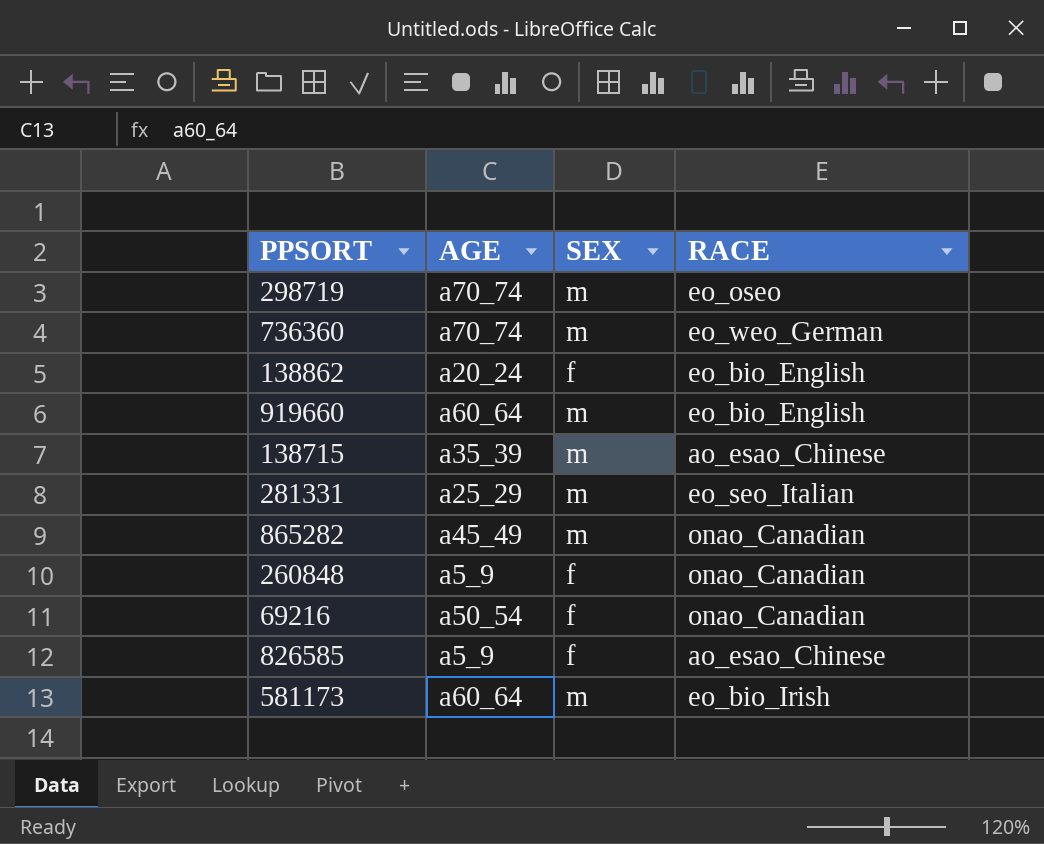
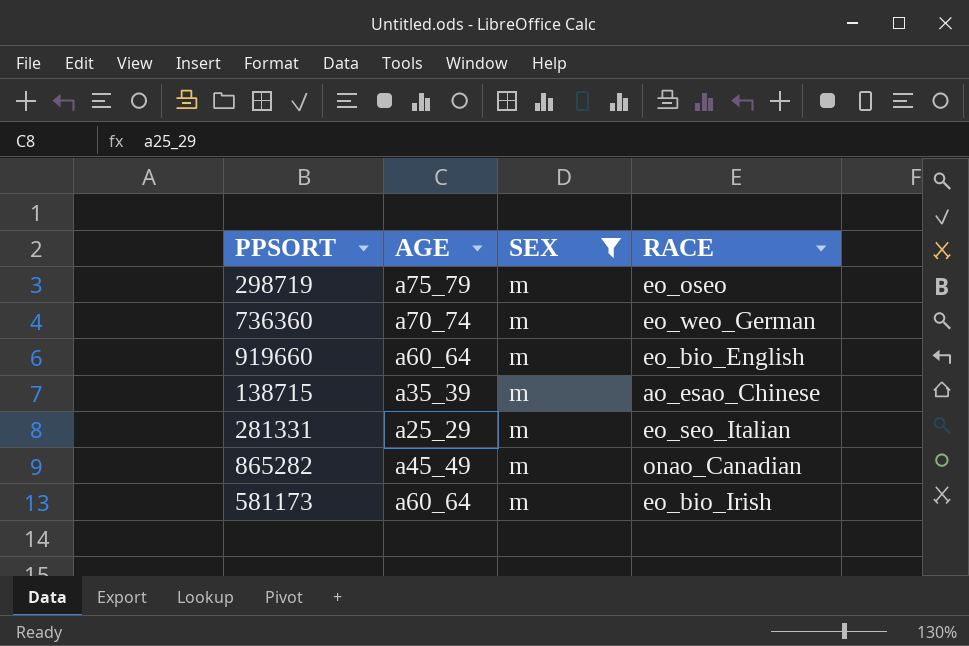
filter: none -> SEX = m
298719 | AGE: a70_74 -> a75_79

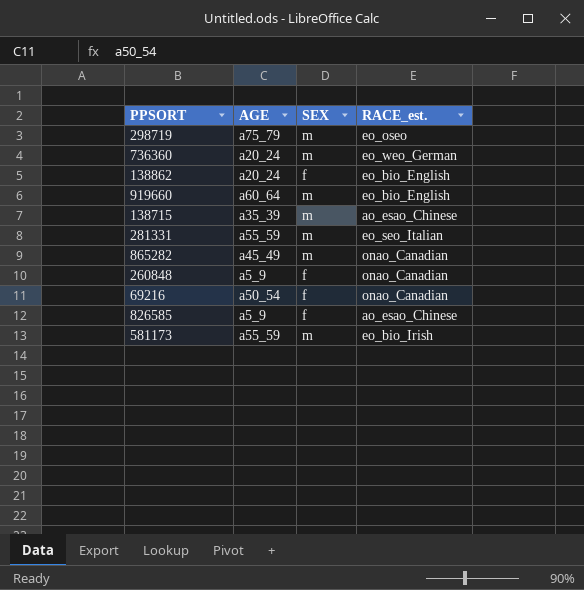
filter: SEX = m -> none
column name: RACE -> RACE_est.
736360 | AGE: a70_74 -> a20_24
281331 | AGE: a25_29 -> a55_59
581173 | AGE: a60_64 -> a55_59

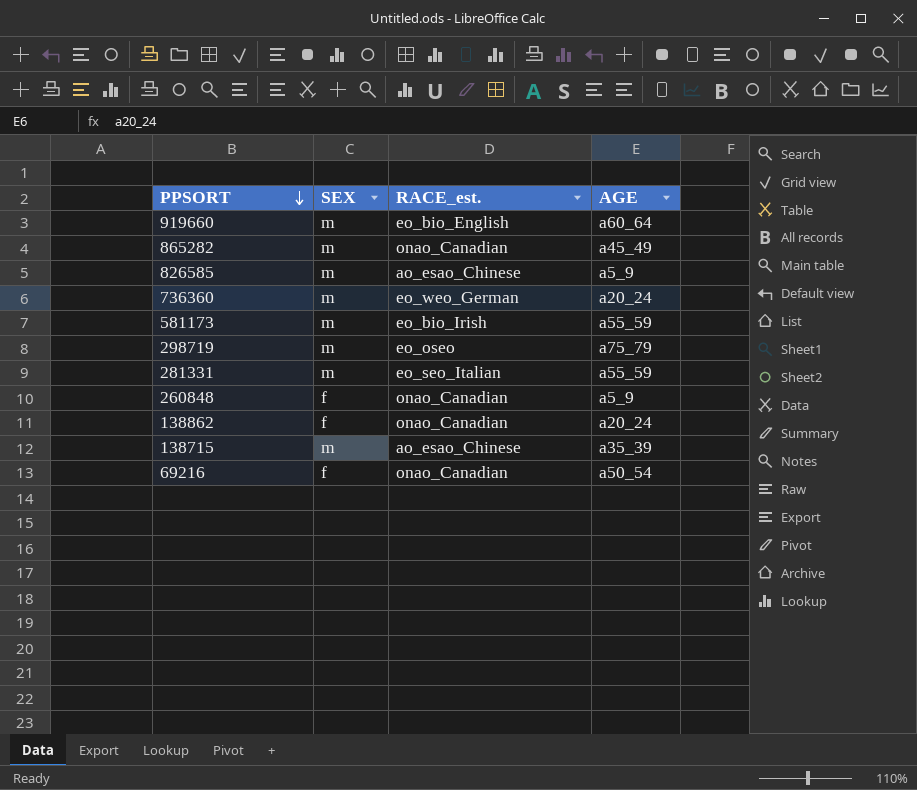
row order: none -> PPSORT descending
column AGE | position: 2 -> 4
826585 | SEX: f -> m
138862 | RACE_est.: eo_bio_English -> onao_Canadian

